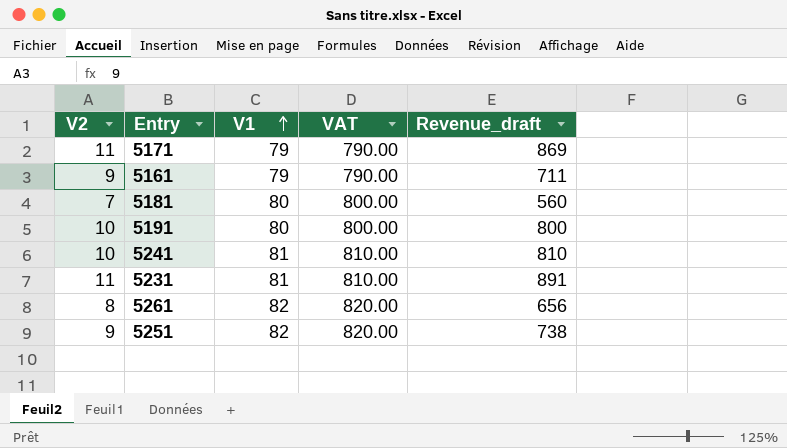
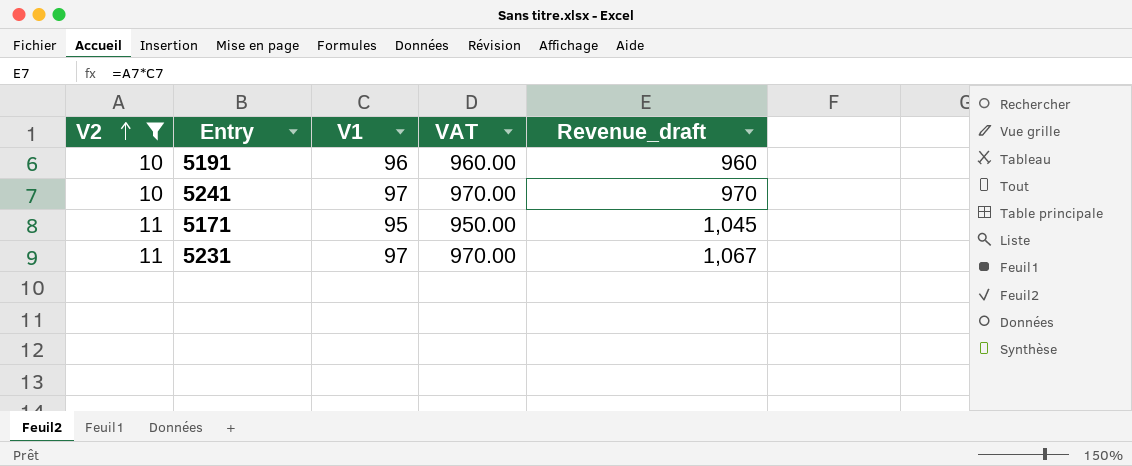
filter: none -> V2 >= 10
row order: V1 ascending -> V2 ascending
5191 | V1: 80 -> 96
5191 | VAT: 800.00 -> 960.00
5191 | Revenue_draft: 800 -> 960
5241 | V1: 81 -> 97
5241 | VAT: 810.00 -> 970.00
5241 | Revenue_draft: 810 -> 970
5171 | V1: 79 -> 95
5171 | VAT: 790.00 -> 950.00
5171 | Revenue_draft: 869 -> 1,045
5231 | V1: 81 -> 97
5231 | VAT: 810.00 -> 970.00
5231 | Revenue_draft: 891 -> 1,067

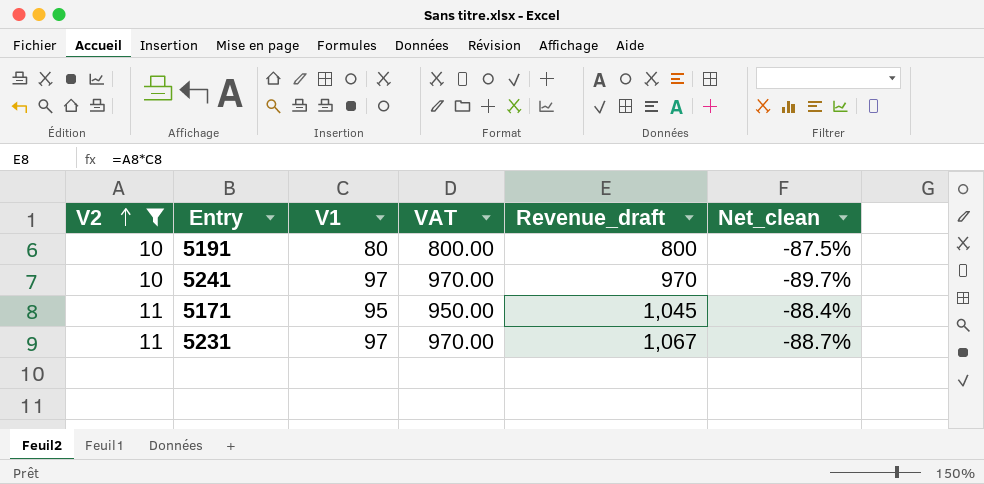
column Net_clean | formula: none -> ([V2] - [V1]) / [V1]
5191 | V1: 96 -> 80
5191 | VAT: 960.00 -> 800.00
5191 | Revenue_draft: 960 -> 800

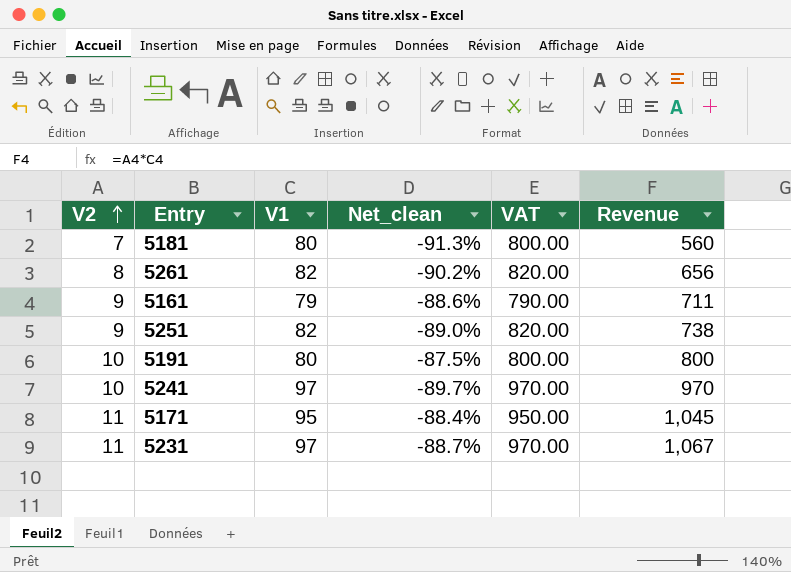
filter: V2 >= 10 -> none
column Net_clean | position: 6 -> 4
column name: Revenue_draft -> Revenue

